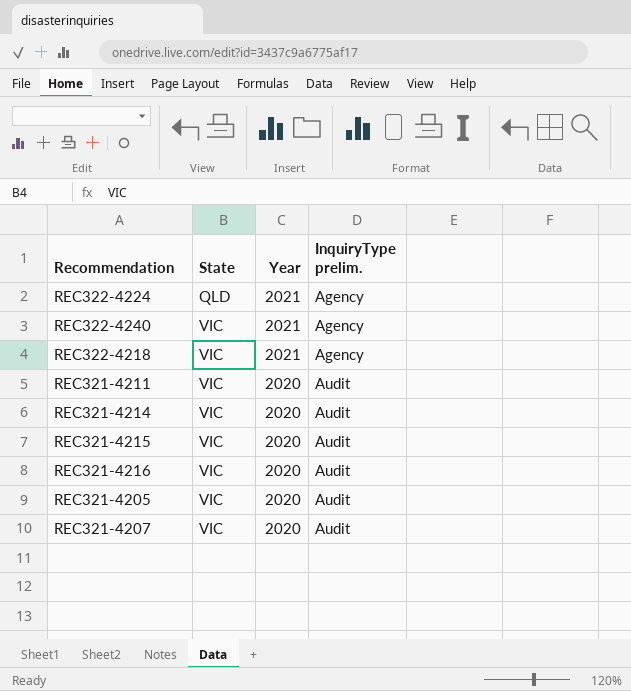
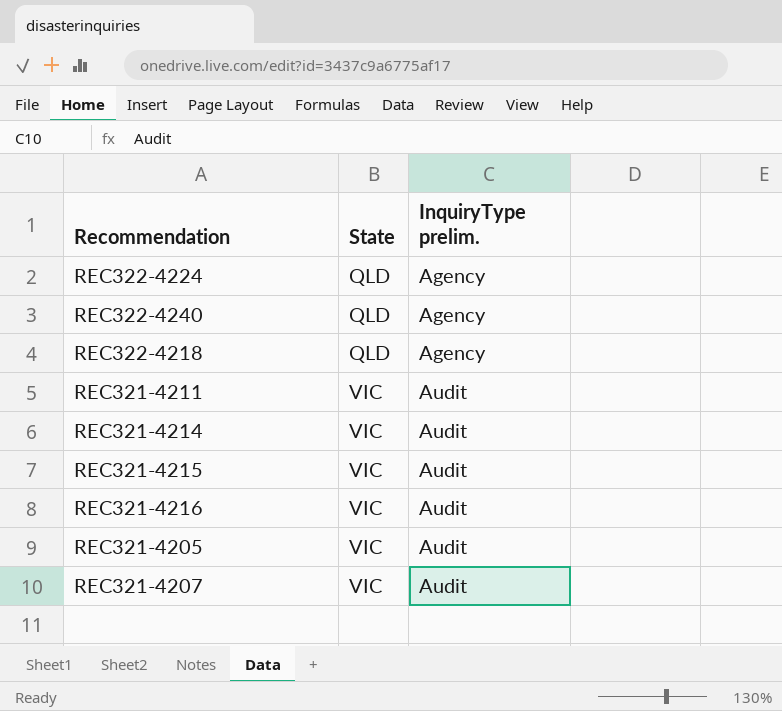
column Year | position: 3 -> none
REC322-4240 | State: VIC -> QLD
REC322-4218 | State: VIC -> QLD

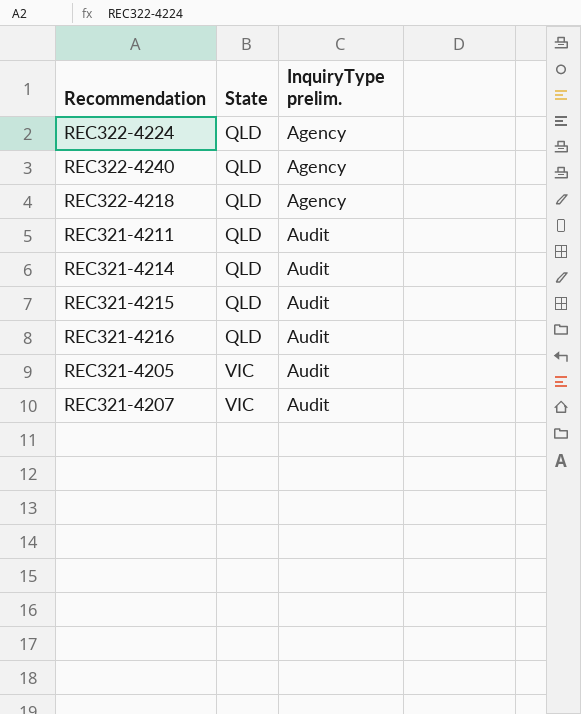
REC321-4211 | State: VIC -> QLD
REC321-4214 | State: VIC -> QLD
REC321-4215 | State: VIC -> QLD
REC321-4216 | State: VIC -> QLD

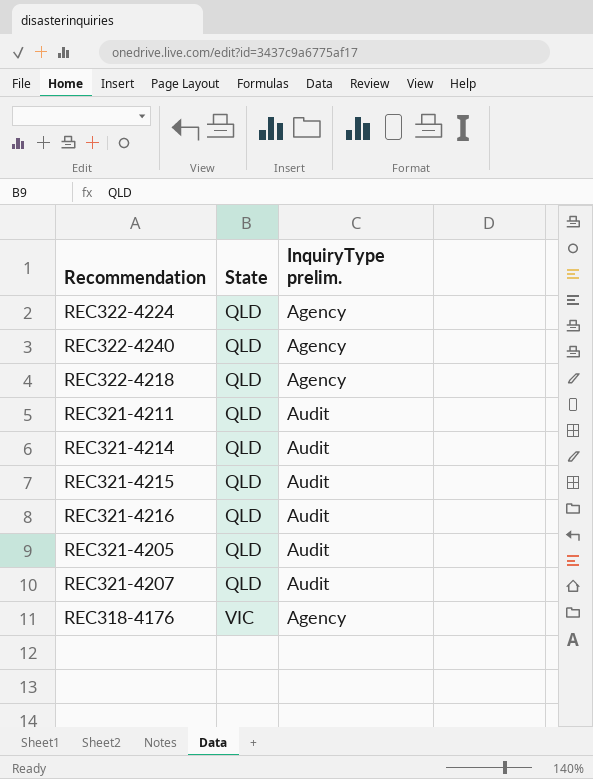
REC321-4205 | State: VIC -> QLD
REC321-4207 | State: VIC -> QLD
row REC318-4176: none -> VIC | Agency

